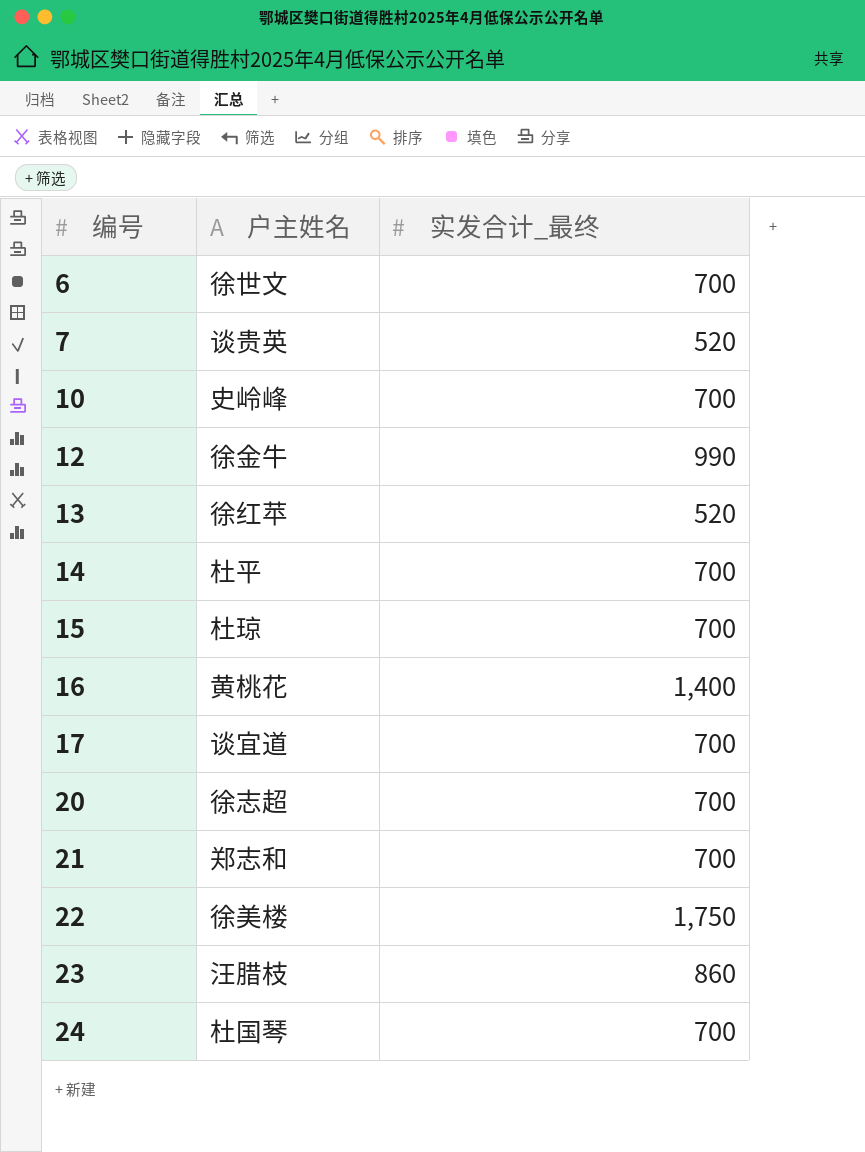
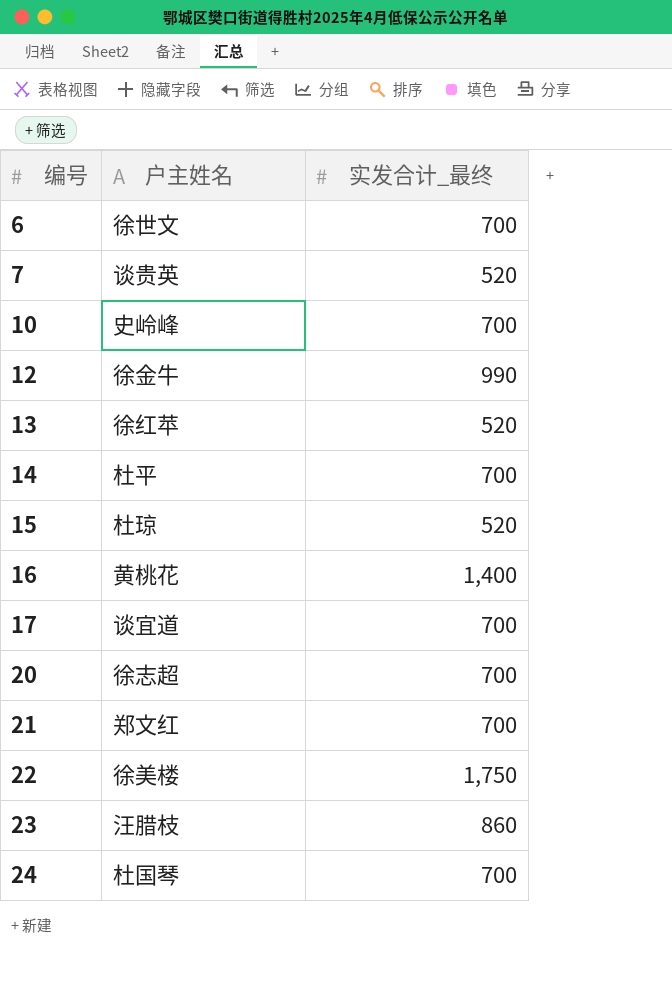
15 | 实发合计_最终: 700 -> 520
21 | 户主姓名: 郑志和 -> 郑文红

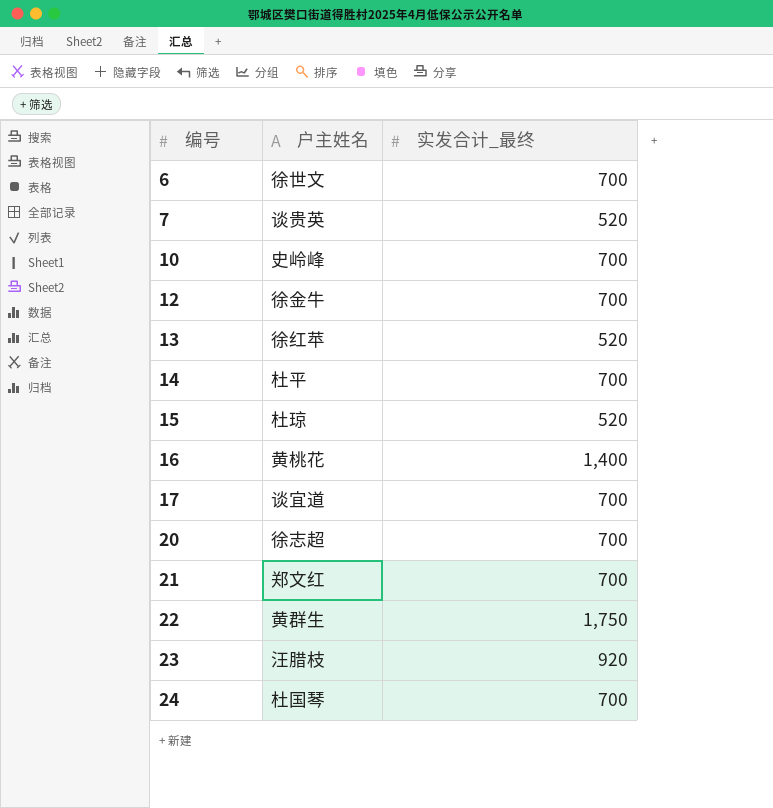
12 | 实发合计_最终: 990 -> 700
22 | 户主姓名: 徐美楼 -> 黄群生
23 | 实发合计_最终: 860 -> 920

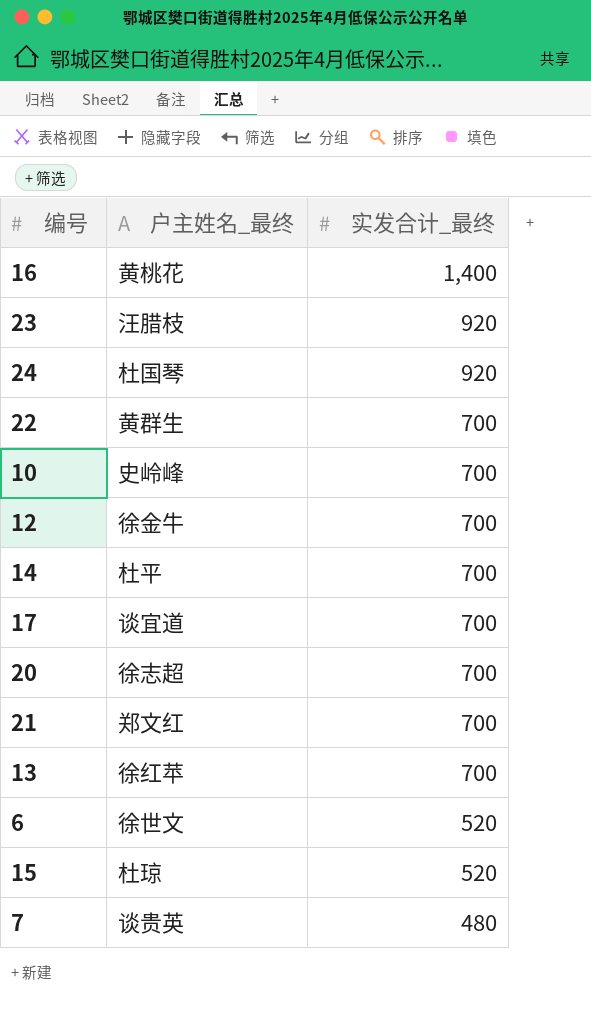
row order: 编号 ascending -> 实发合计_最终 descending
column name: 户主姓名 -> 户主姓名_最终
24 | 实发合计_最终: 700 -> 920
22 | 实发合计_最终: 1,750 -> 700
13 | 实发合计_最终: 520 -> 700
6 | 实发合计_最终: 700 -> 520
7 | 实发合计_最终: 520 -> 480

